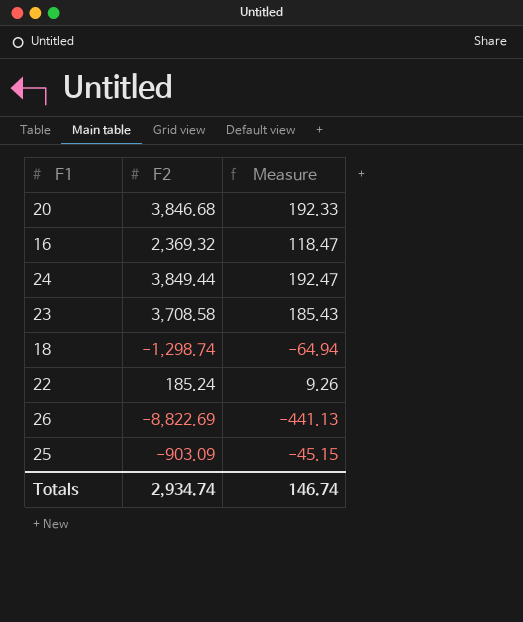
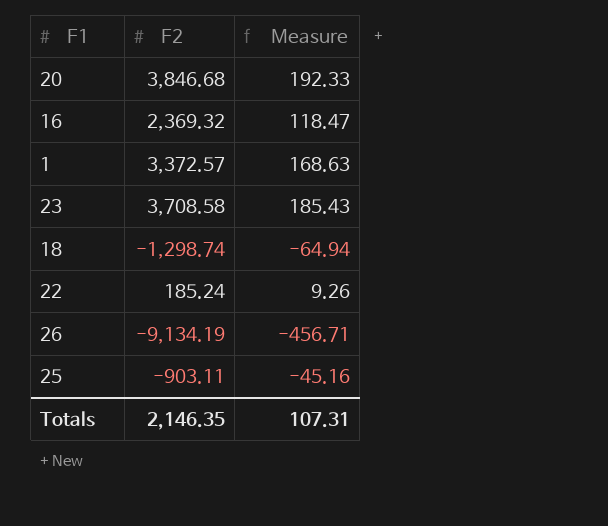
row 24: 3,849.44 | 192.47 -> none
row 1: none -> 3,372.57 | 168.63
26 | F2: -8,822.69 -> -9,134.19
26 | Measure: -441.13 -> -456.71
25 | F2: -903.09 -> -903.11
25 | Measure: -45.15 -> -45.16
Totals | F2: 2,934.74 -> 2,146.35
Totals | Measure: 146.74 -> 107.31

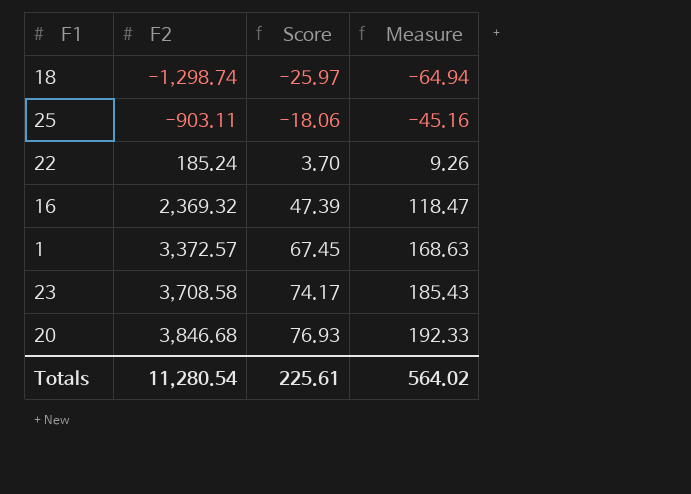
row order: none -> F2 ascending
column Score | formula: none -> [F2] * 0.02
row 26: -9,134.19 | -456.71 -> none
Totals | F2: 2,146.35 -> 11,280.54
Totals | Measure: 107.31 -> 564.02

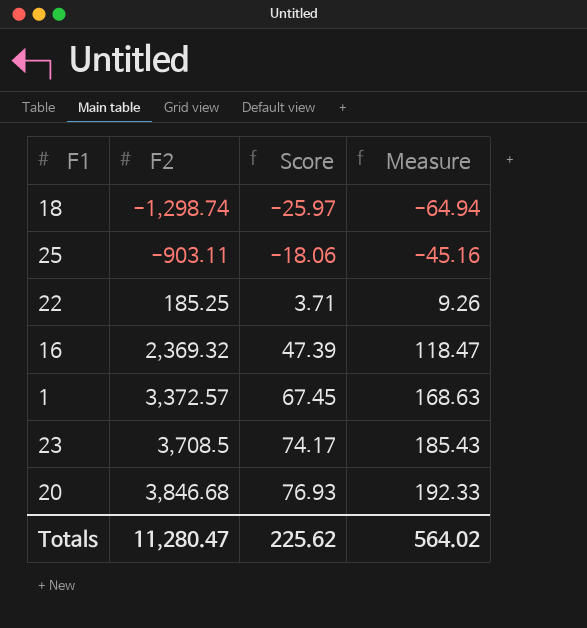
22 | F2: 185.24 -> 185.25
22 | Score: 3.70 -> 3.71
23 | F2: 3,708.58 -> 3,708.5
Totals | F2: 11,280.54 -> 11,280.47
Totals | Score: 225.61 -> 225.62

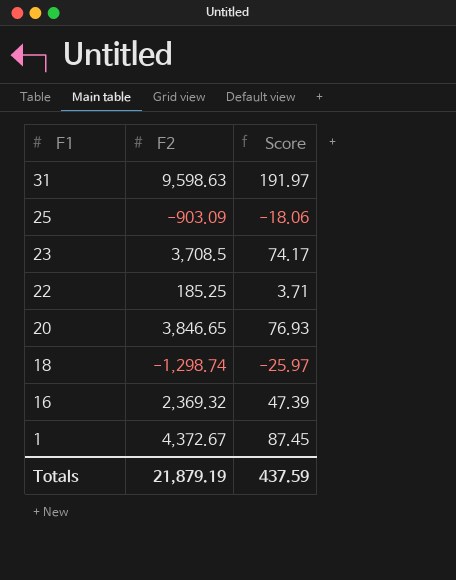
row order: F2 ascending -> F1 descending
column Measure | formula: [F2] * 0.05 -> none
row 31: none -> 9,598.63 | 191.97
25 | F2: -903.11 -> -903.09
20 | F2: 3,846.68 -> 3,846.65
1 | F2: 3,372.57 -> 4,372.67
1 | Score: 67.45 -> 87.45
Totals | F2: 11,280.47 -> 21,879.19
Totals | Score: 225.62 -> 437.59

